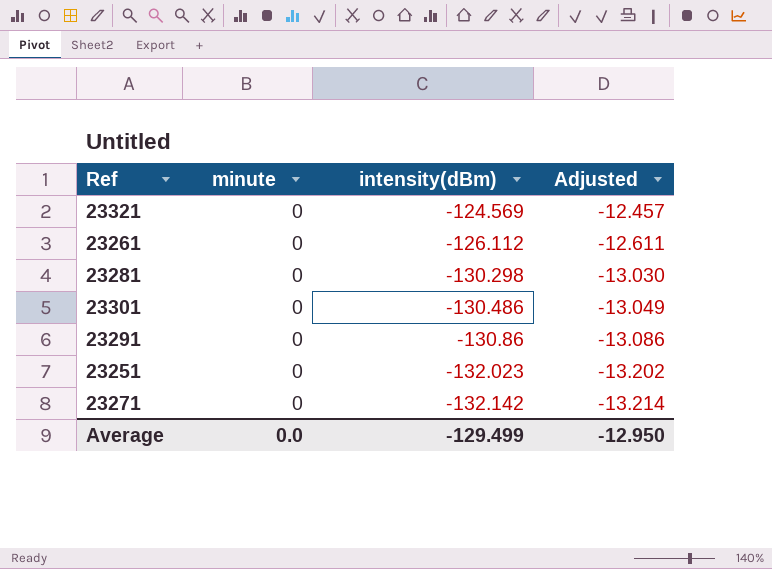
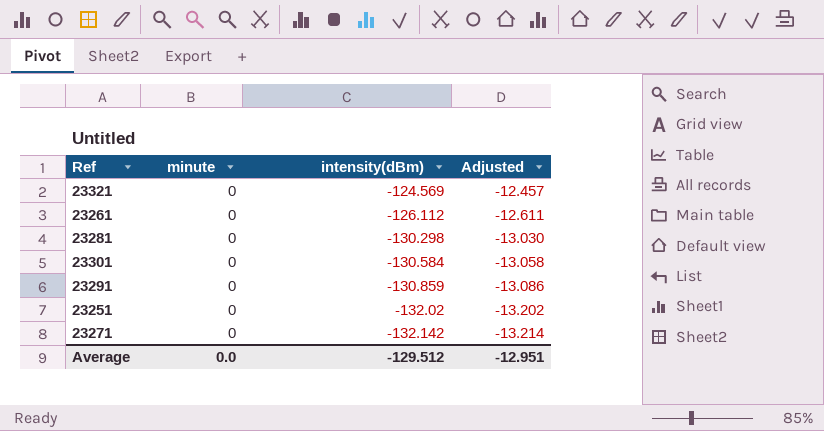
23301 | intensity(dBm): -130.486 -> -130.584
23301 | Adjusted: -13.049 -> -13.058
23291 | intensity(dBm): -130.86 -> -130.859
23251 | intensity(dBm): -132.023 -> -132.02
Average | intensity(dBm): -129.499 -> -129.512
Average | Adjusted: -12.950 -> -12.951

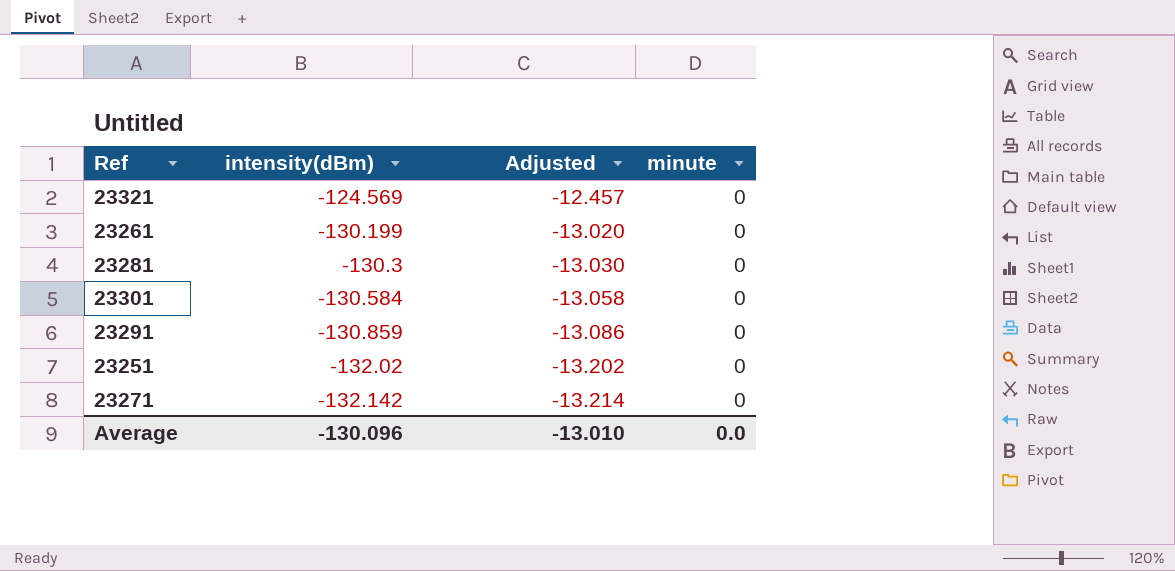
column minute | position: 2 -> 4
23261 | intensity(dBm): -126.112 -> -130.199
23261 | Adjusted: -12.611 -> -13.020
23281 | intensity(dBm): -130.298 -> -130.3
Average | intensity(dBm): -129.512 -> -130.096
Average | Adjusted: -12.951 -> -13.010

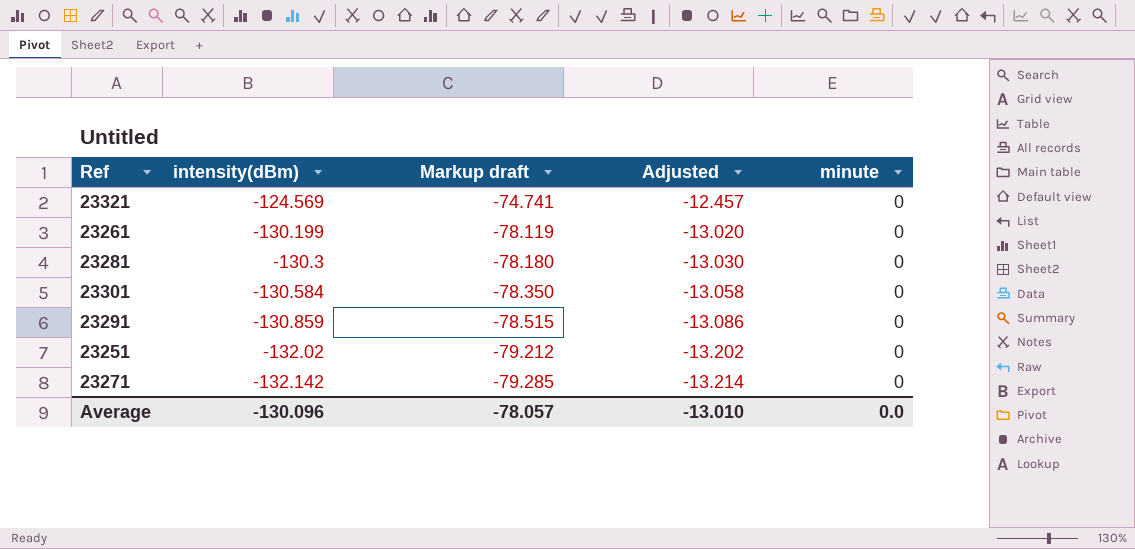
column Markup draft | formula: none -> [intensity(dBm)] * 0.6

